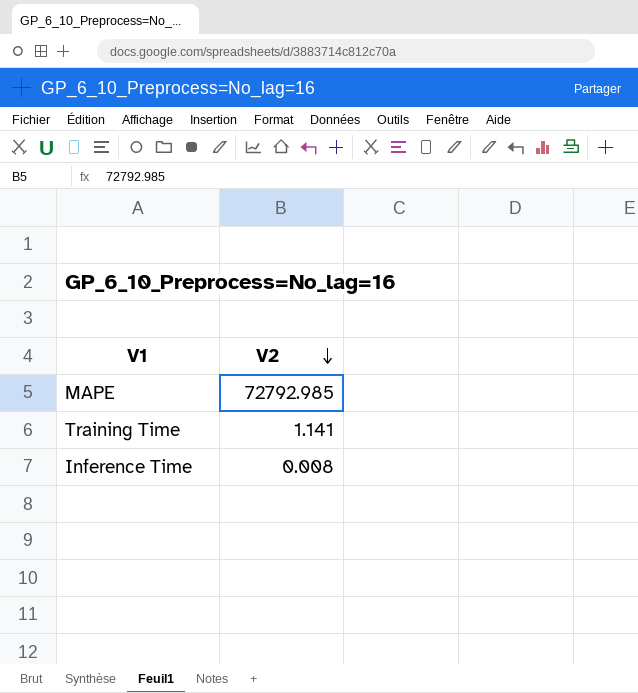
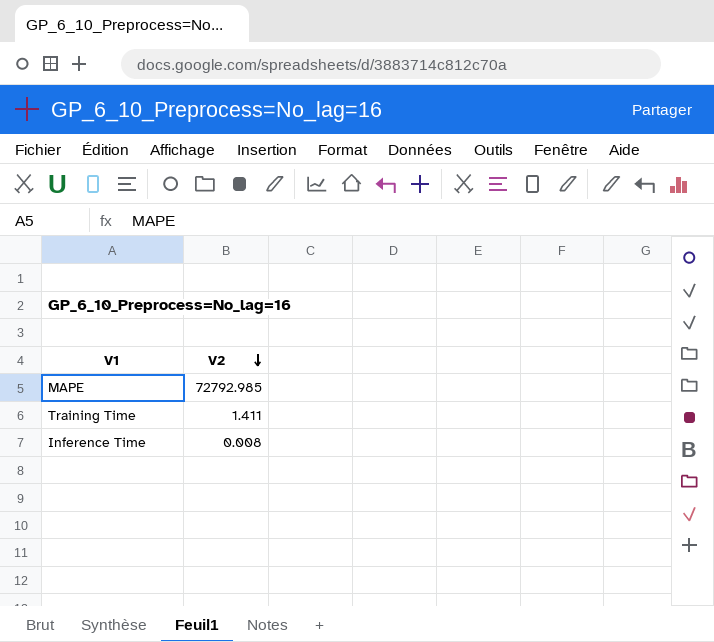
Training Time | V2: 1.141 -> 1.411

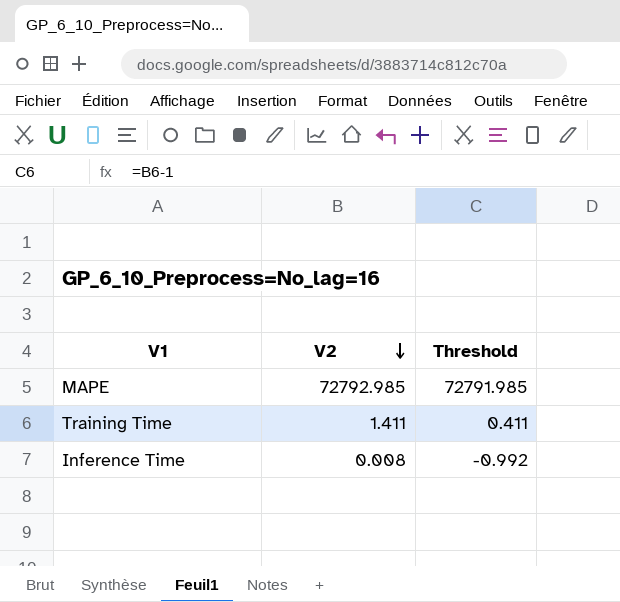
column Threshold | formula: none -> [V2] - 1

